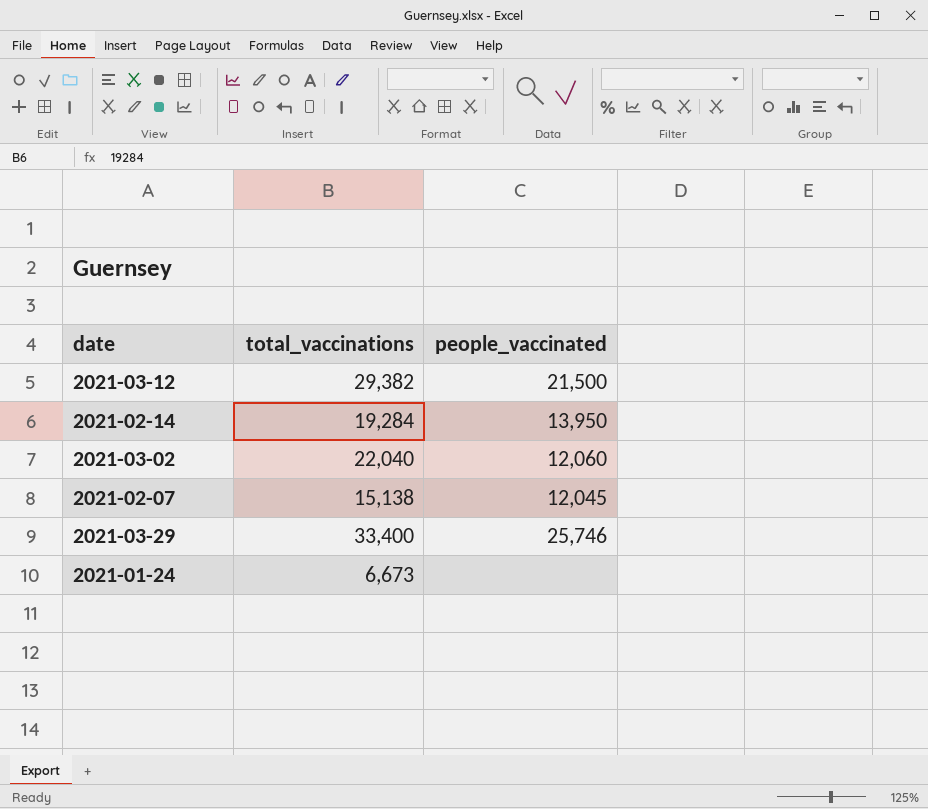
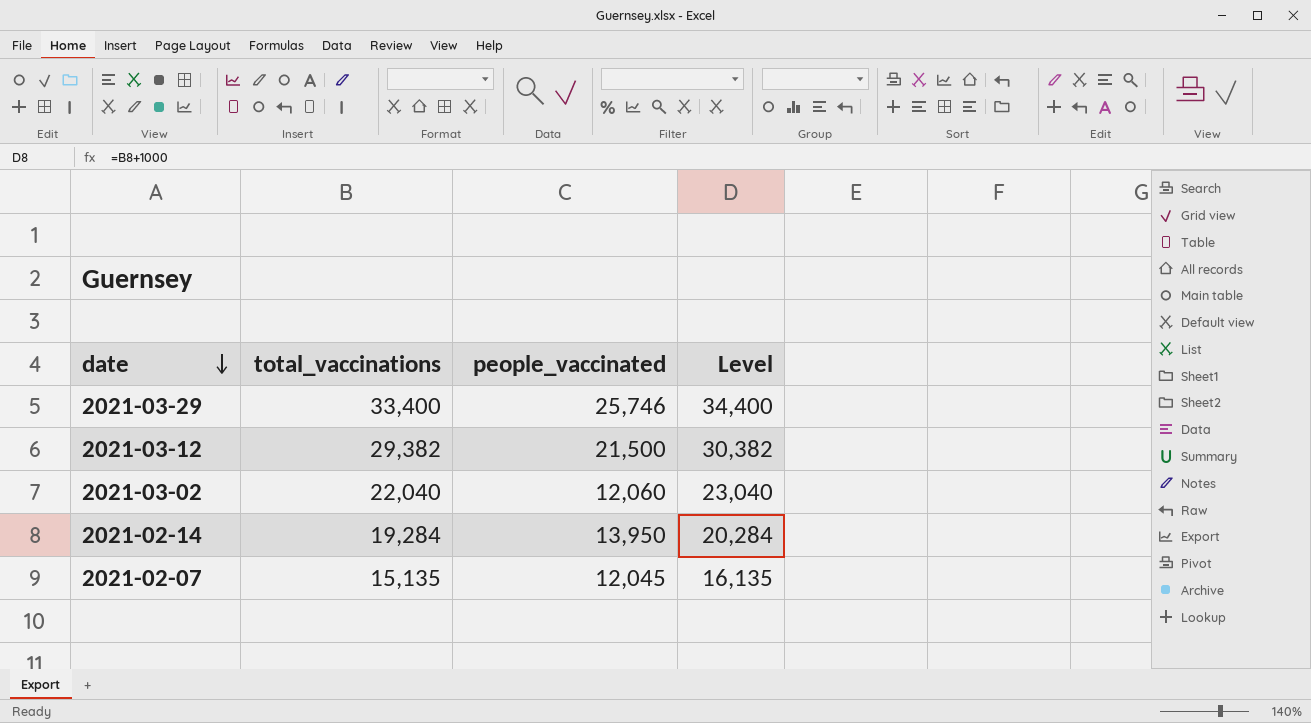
row order: none -> date descending
column Level | formula: none -> [total_vaccinations] + 1000
row 2021-01-24: 6,673 | none -> none
2021-02-07 | total_vaccinations: 15,138 -> 15,135

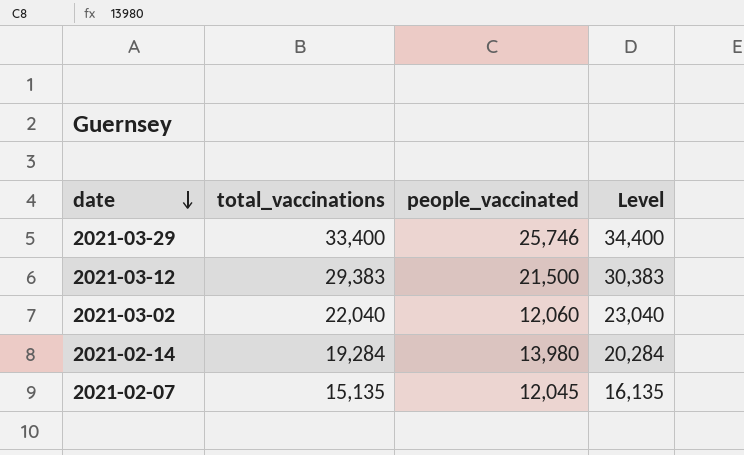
2021-03-12 | total_vaccinations: 29,382 -> 29,383
2021-03-12 | Level: 30,382 -> 30,383
2021-02-14 | people_vaccinated: 13,950 -> 13,980

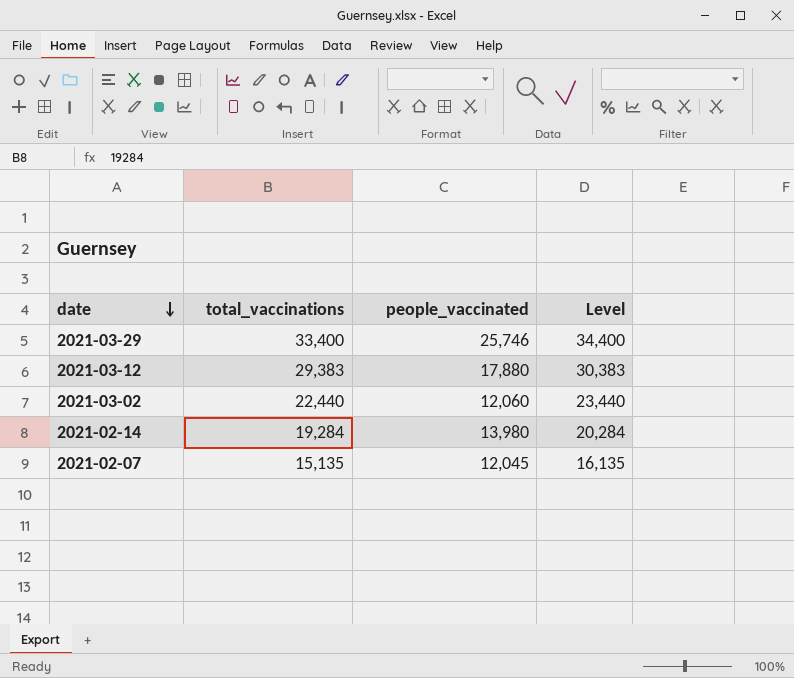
2021-03-12 | people_vaccinated: 21,500 -> 17,880
2021-03-02 | total_vaccinations: 22,040 -> 22,440
2021-03-02 | Level: 23,040 -> 23,440

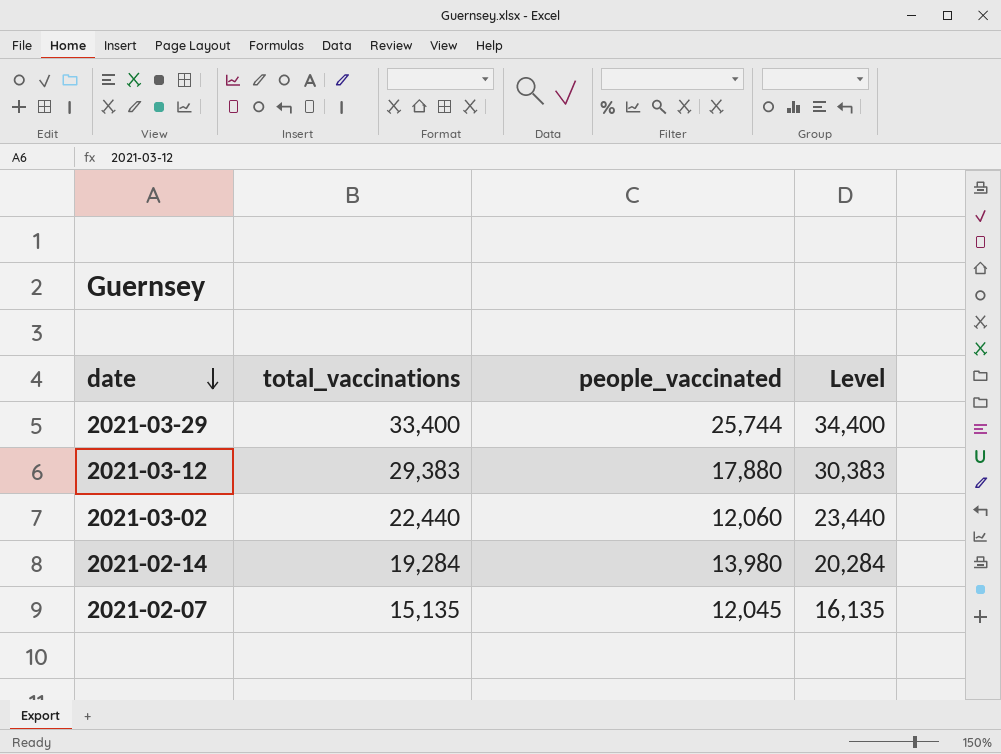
2021-03-29 | people_vaccinated: 25,746 -> 25,744

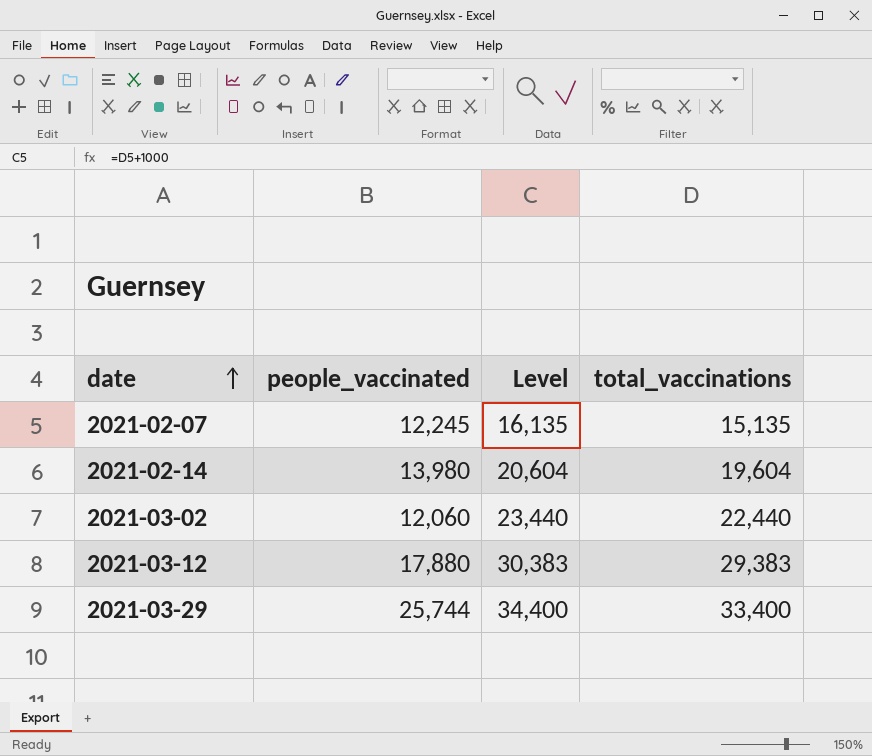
row order: date descending -> date ascending
column total_vaccinations | position: 2 -> 4
2021-02-07 | people_vaccinated: 12,045 -> 12,245
2021-02-14 | Level: 20,284 -> 20,604
2021-02-14 | total_vaccinations: 19,284 -> 19,604

